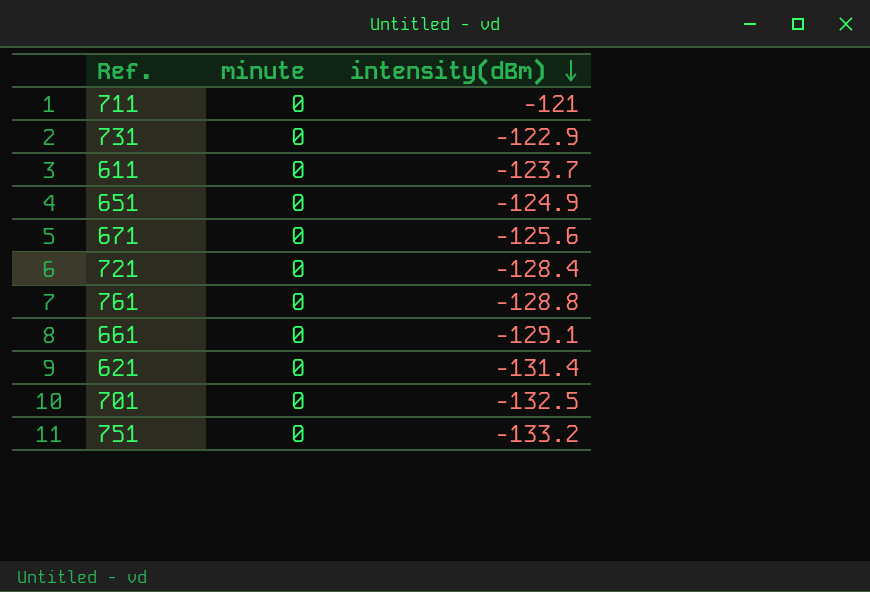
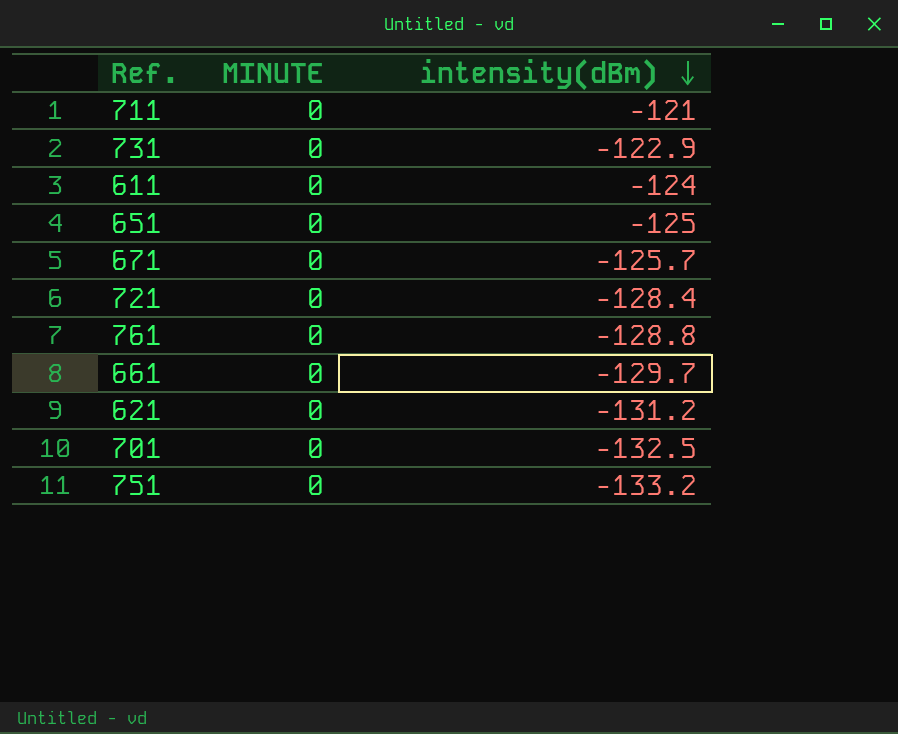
column name: minute -> MINUTE
611 | intensity(dBm): -123.7 -> -124
651 | intensity(dBm): -124.9 -> -125
671 | intensity(dBm): -125.6 -> -125.7
661 | intensity(dBm): -129.1 -> -129.7
621 | intensity(dBm): -131.4 -> -131.2

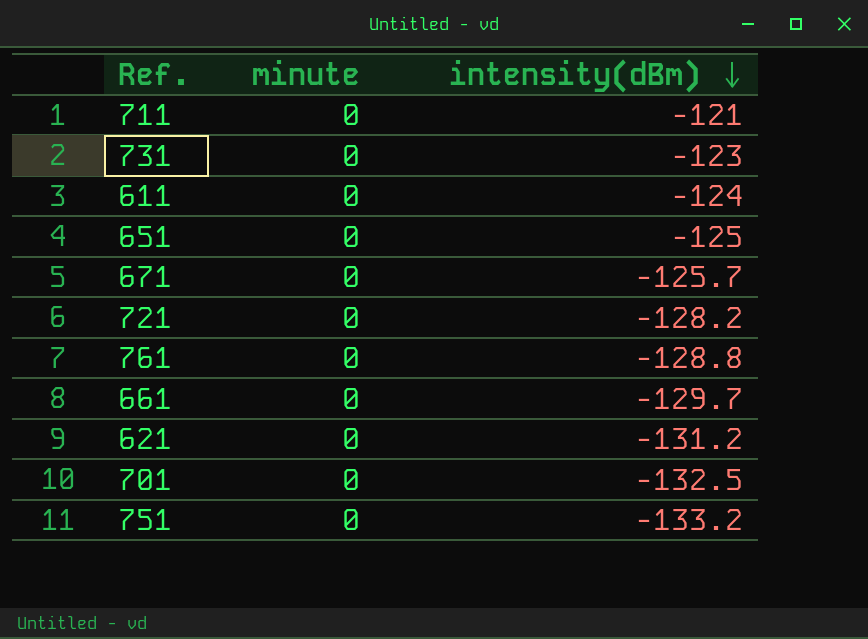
column name: MINUTE -> minute
731 | intensity(dBm): -122.9 -> -123
721 | intensity(dBm): -128.4 -> -128.2

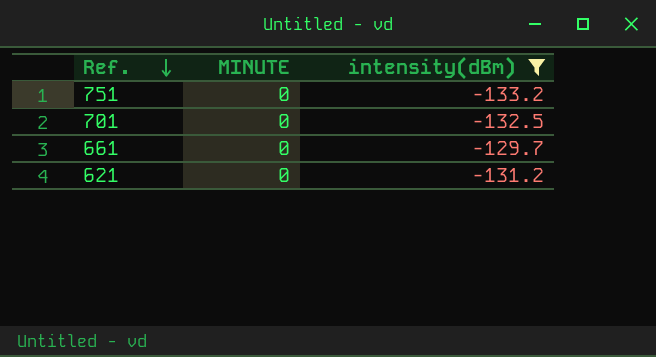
filter: none -> intensity(dBm) <= -129.7
row order: intensity(dBm) descending -> Ref. descending
column name: minute -> MINUTE

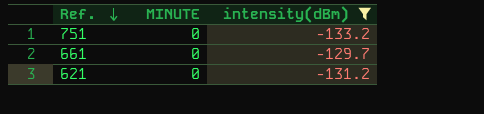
row 701: 0 | -132.5 -> none

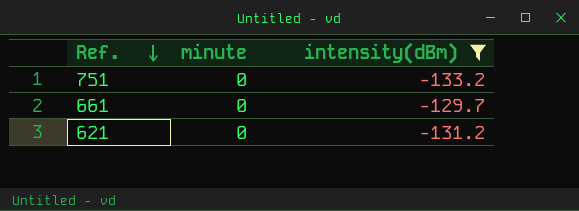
column name: MINUTE -> minute

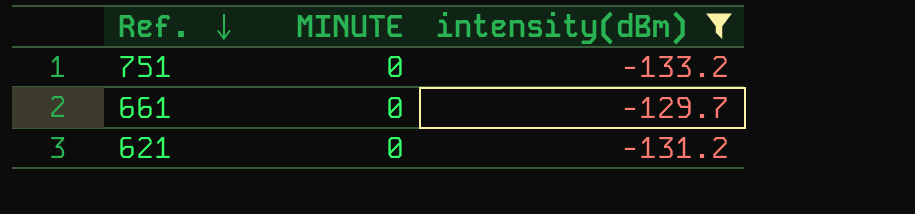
column name: minute -> MINUTE

